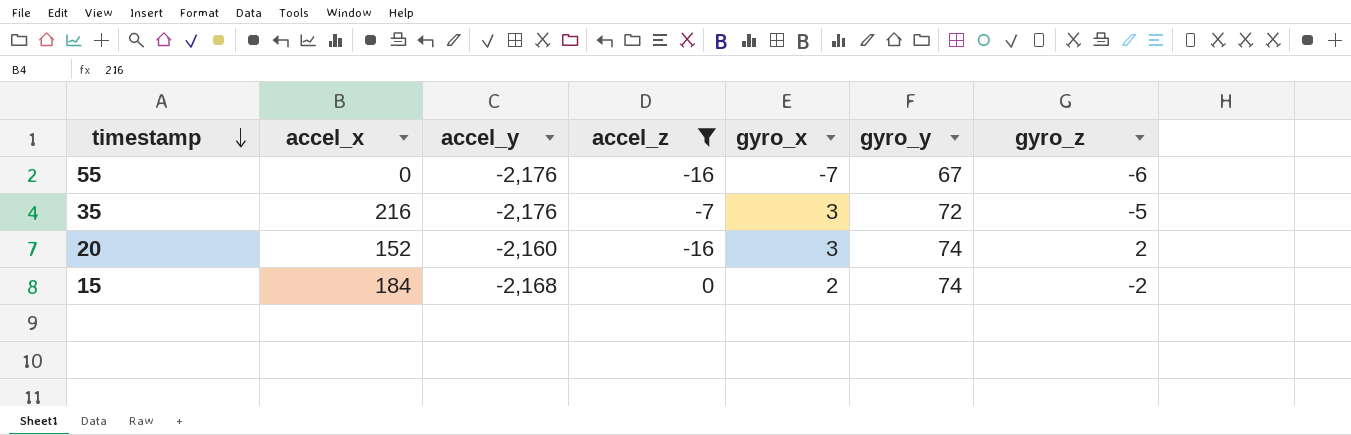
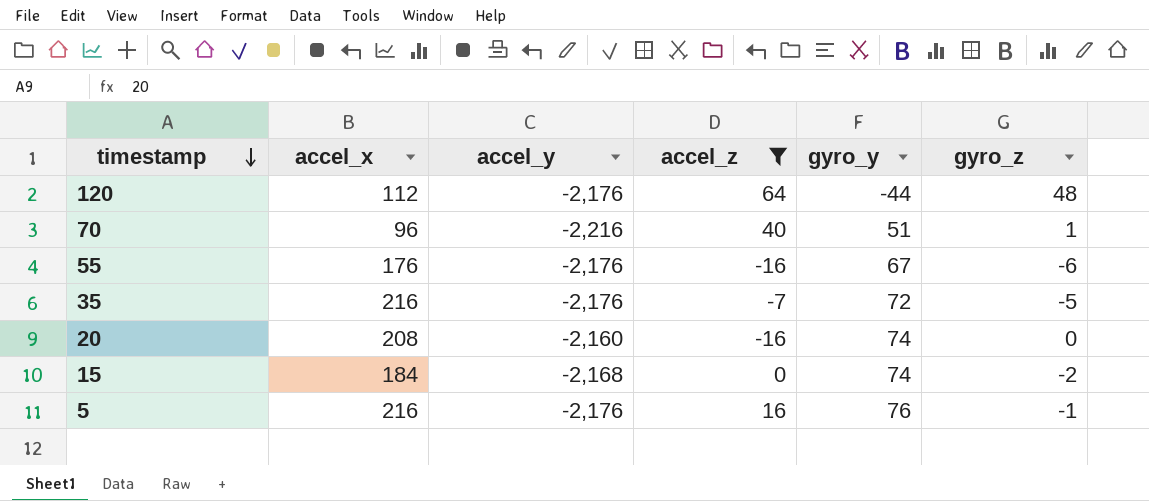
column gyro_x | position: 5 -> none
row 120: none -> 112 | -2,176 | 64 | -44 | 48
row 70: none -> 96 | -2,216 | 40 | 51 | 1
55 | accel_x: 0 -> 176
20 | accel_x: 152 -> 208
20 | gyro_z: 2 -> 0
row 5: none -> 216 | -2,176 | 16 | 76 | -1

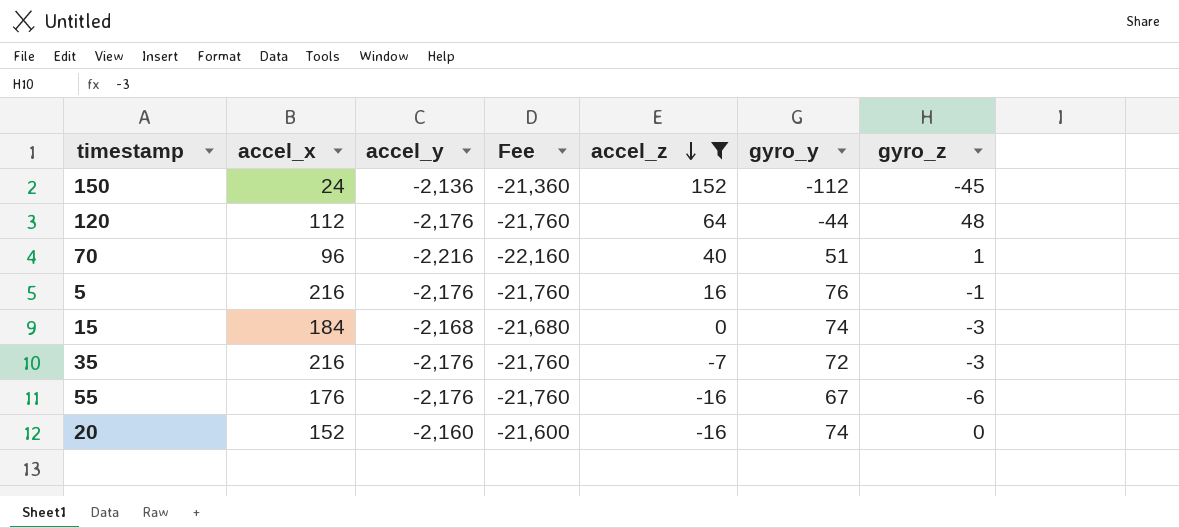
row order: timestamp descending -> accel_z descending
column Fee | formula: none -> [accel_y] * 10
row 150: none -> 24 | -2,136 | -21,360 | 152 | -112 | -45
15 | gyro_z: -2 -> -3
35 | gyro_z: -5 -> -3
20 | accel_x: 208 -> 152

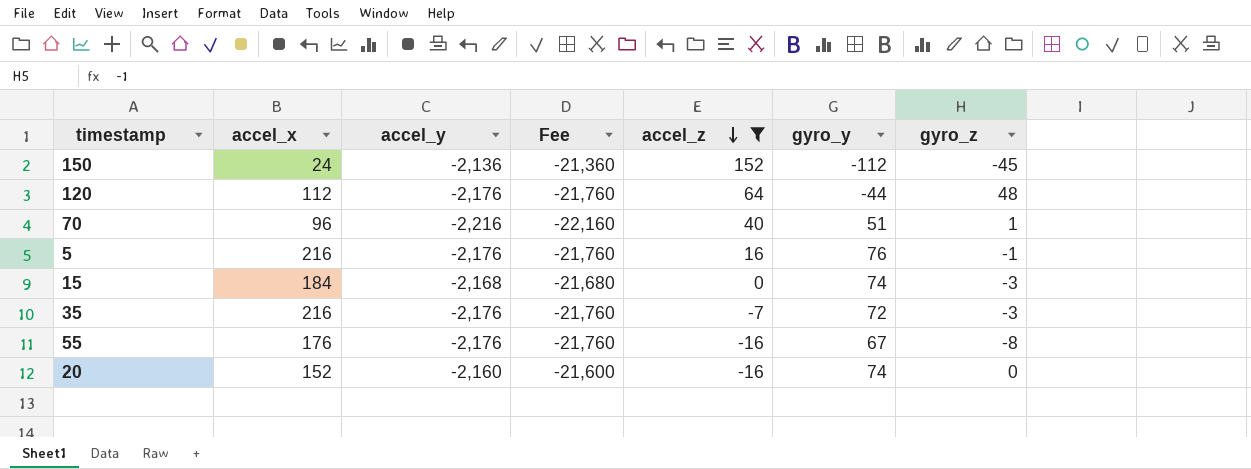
55 | gyro_z: -6 -> -8

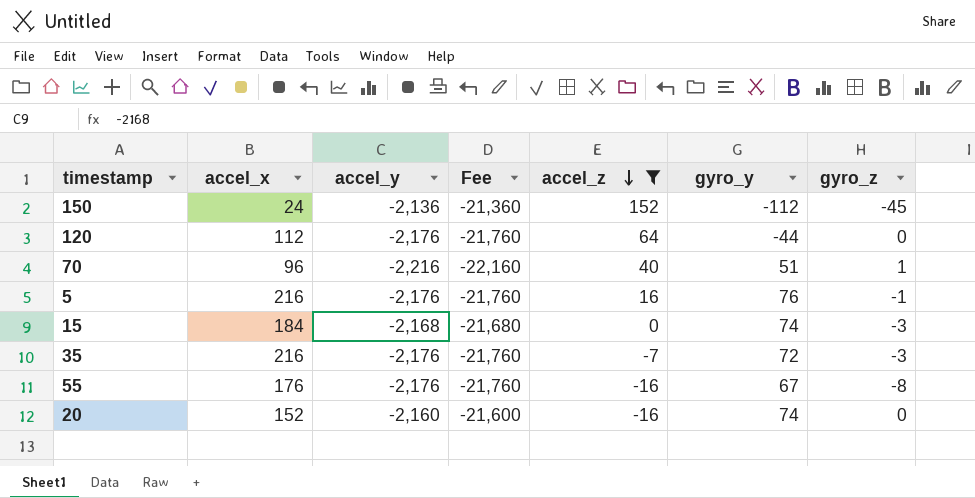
120 | gyro_z: 48 -> 0

